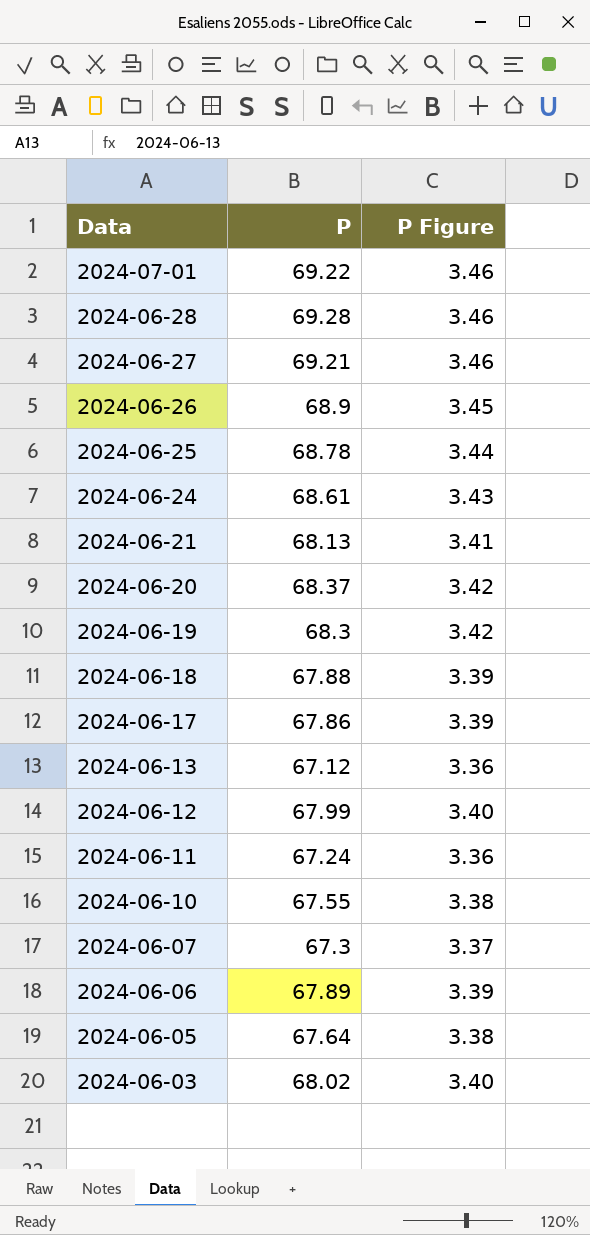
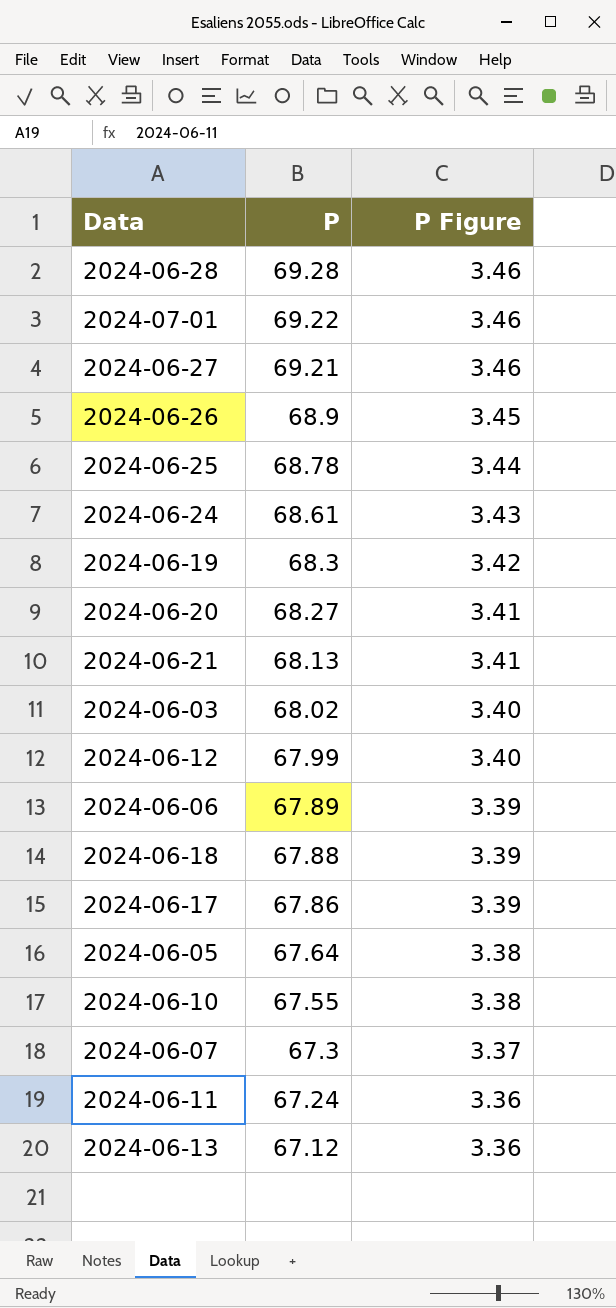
row order: Data descending -> P descending
2024-06-20 | P: 68.37 -> 68.27
2024-06-20 | P Figure: 3.42 -> 3.41

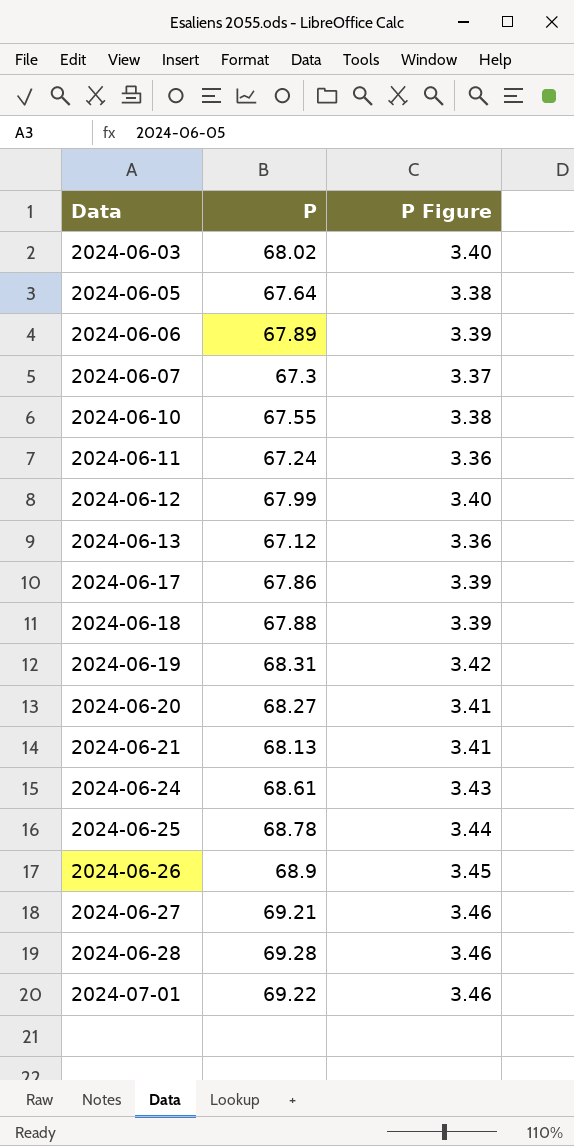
row order: P descending -> Data ascending
2024-06-19 | P: 68.3 -> 68.31

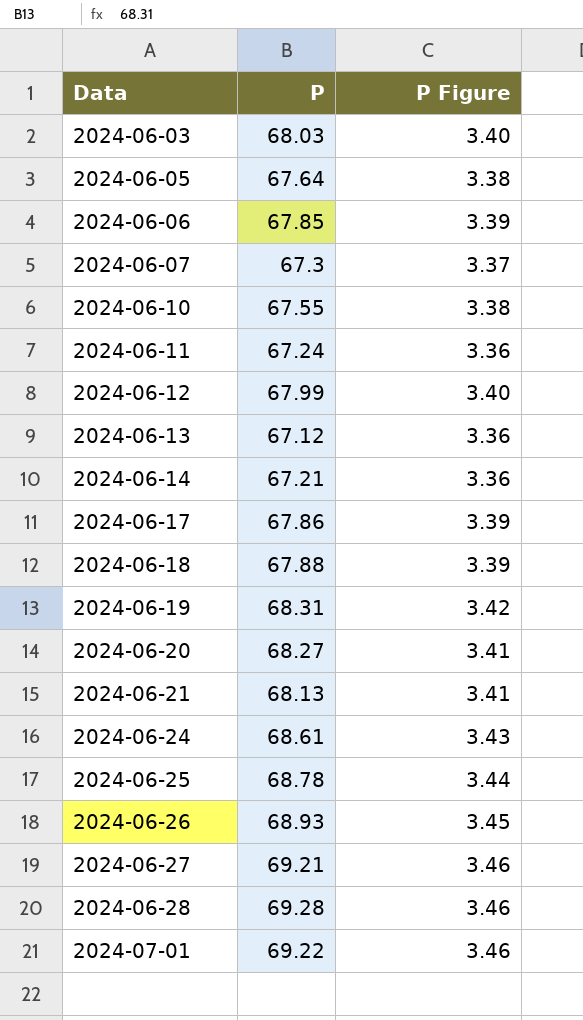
2024-06-03 | P: 68.02 -> 68.03
2024-06-06 | P: 67.89 -> 67.85
row 2024-06-14: none -> 67.21 | 3.36
2024-06-26 | P: 68.9 -> 68.93

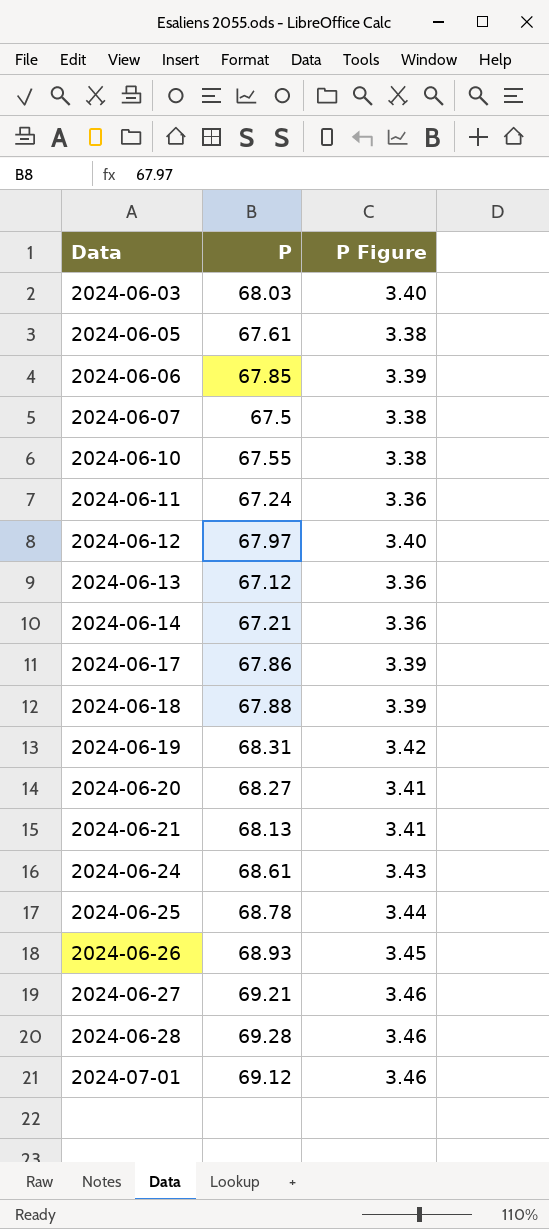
2024-06-05 | P: 67.64 -> 67.61
2024-06-07 | P: 67.3 -> 67.5
2024-06-07 | P Figure: 3.37 -> 3.38
2024-06-12 | P: 67.99 -> 67.97
2024-07-01 | P: 69.22 -> 69.12

